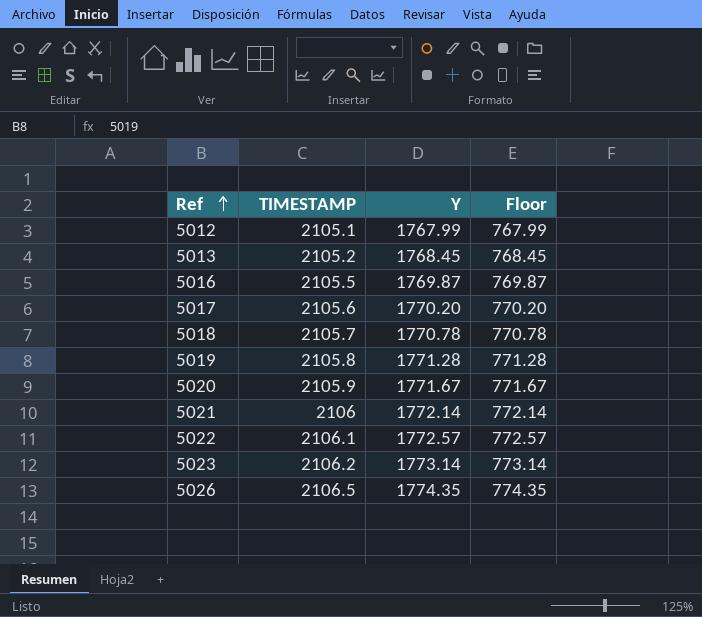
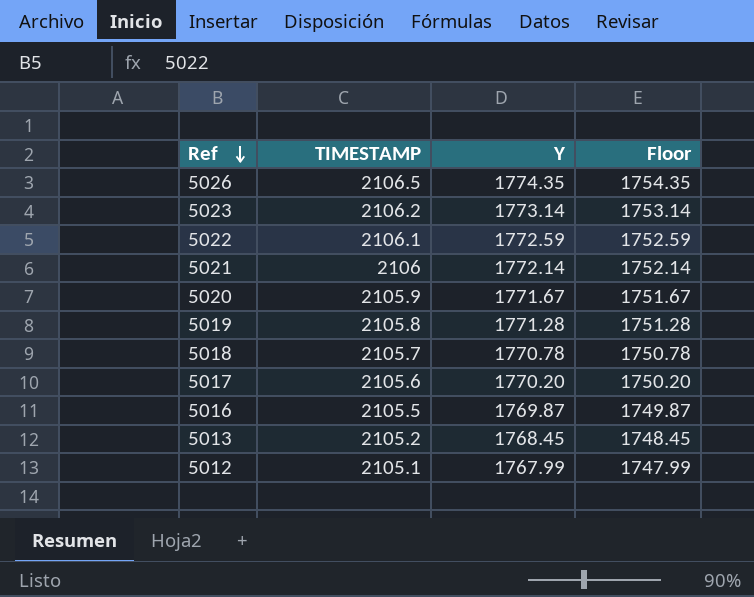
row order: Ref ascending -> Ref descending
column Floor | formula: [Y] - 1000 -> [Y] - 20
5022 | Y: 1772.57 -> 1772.59

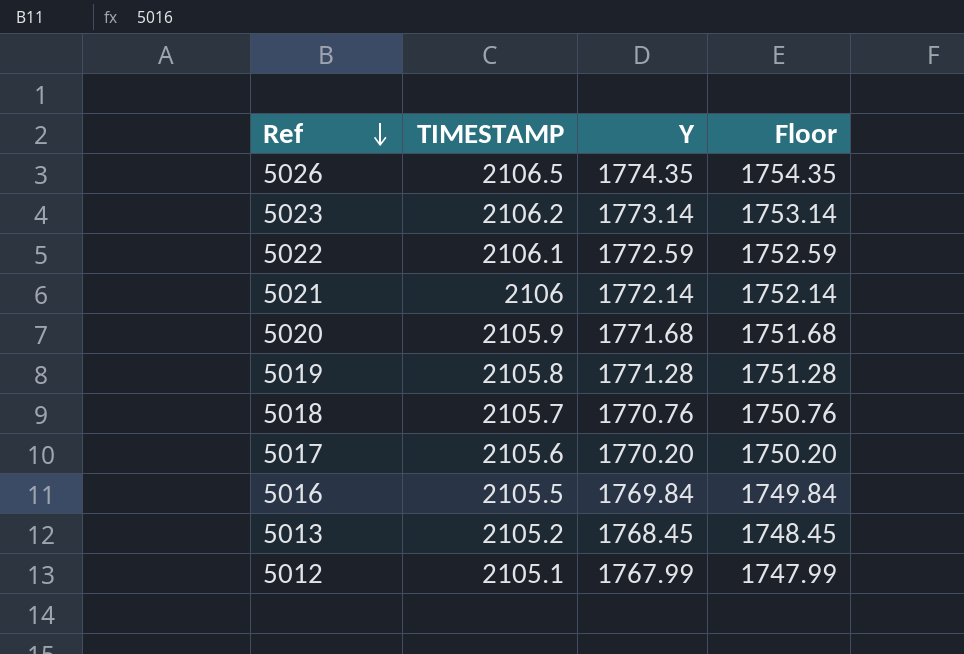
5020 | Y: 1771.67 -> 1771.68
5020 | Floor: 1751.67 -> 1751.68
5018 | Y: 1770.78 -> 1770.76
5018 | Floor: 1750.78 -> 1750.76
5016 | Y: 1769.87 -> 1769.84
5016 | Floor: 1749.87 -> 1749.84

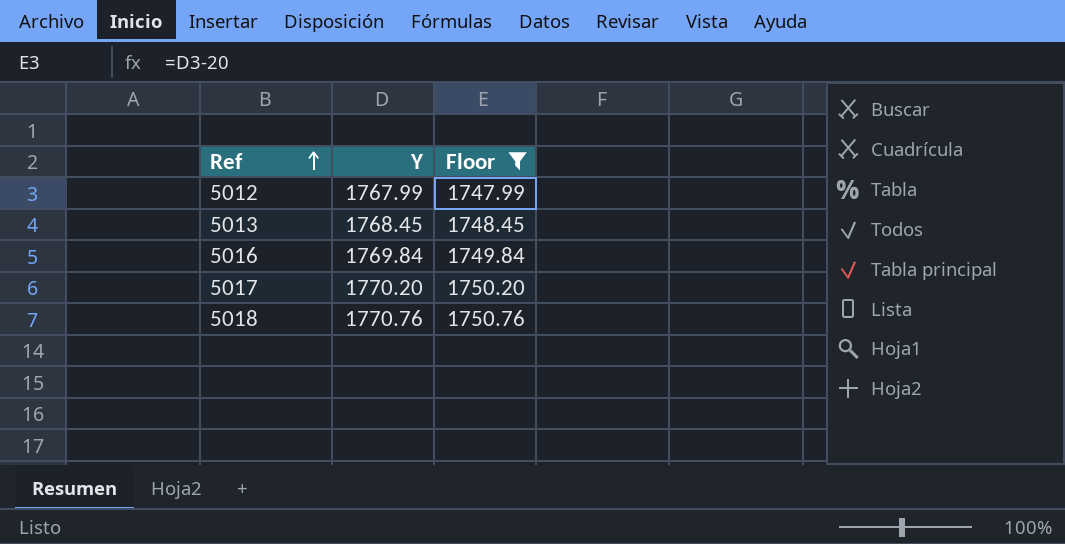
filter: none -> Floor <= 1750.76
row order: Ref descending -> Ref ascending
column TIMESTAMP | position: 2 -> none

